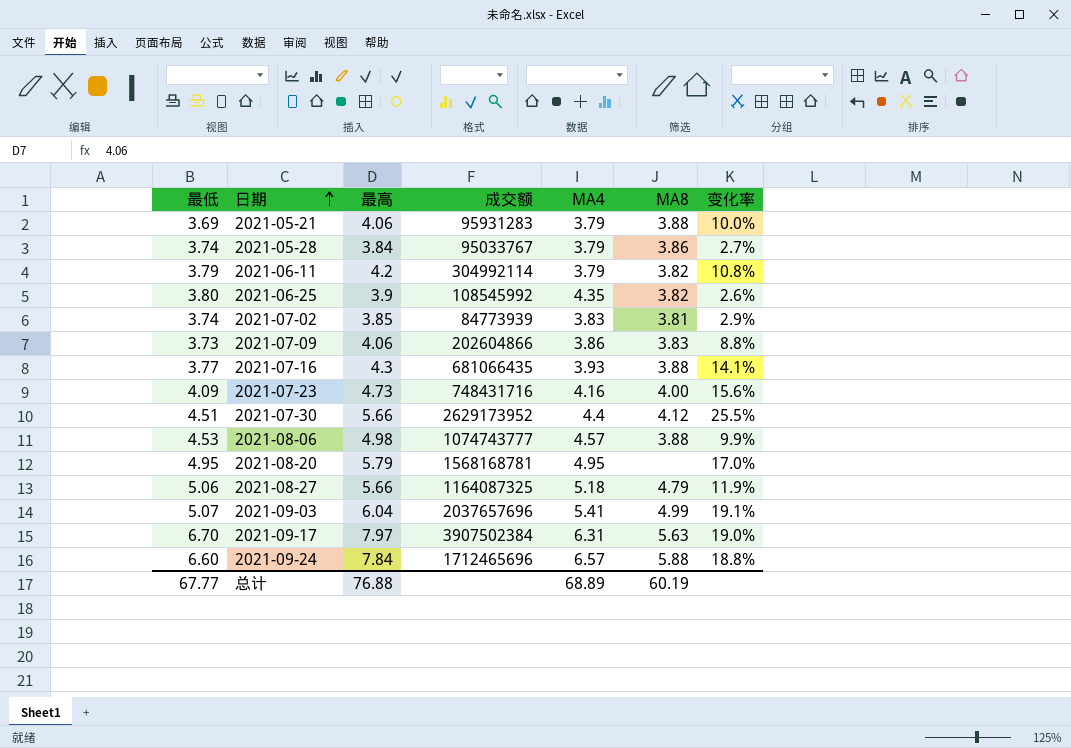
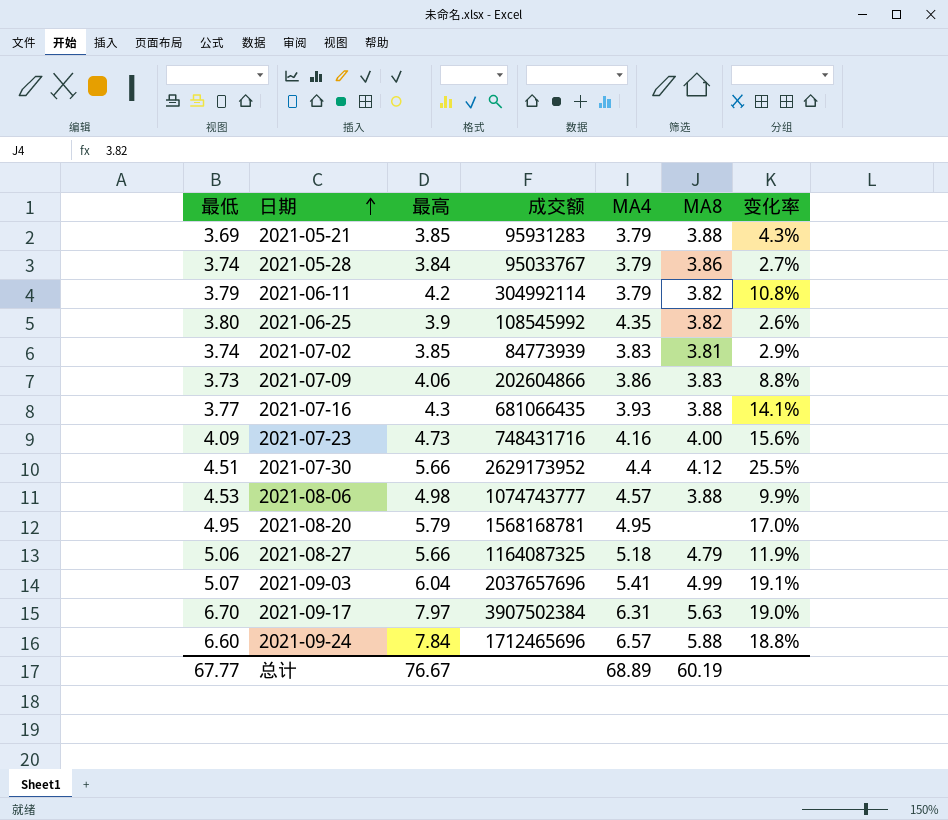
2021-05-21 | 最高: 4.06 -> 3.85
2021-05-21 | 变化率: 10.0% -> 4.3%
总计 | 最高: 76.88 -> 76.67

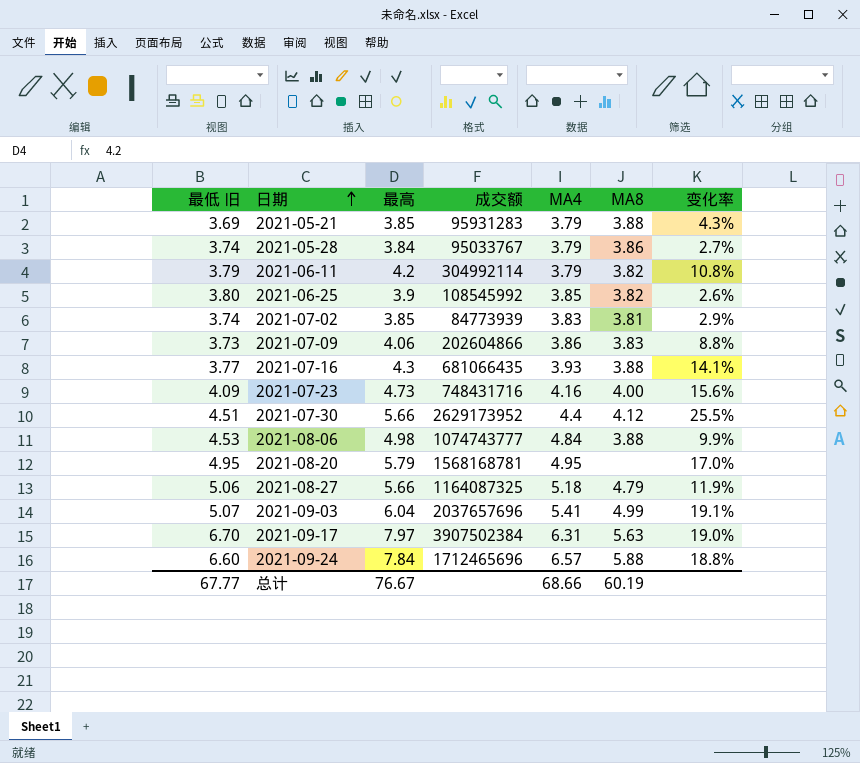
column name: 最低 -> 最低 旧
2021-06-25 | MA4: 4.35 -> 3.85
2021-08-06 | MA4: 4.57 -> 4.84
总计 | MA4: 68.89 -> 68.66

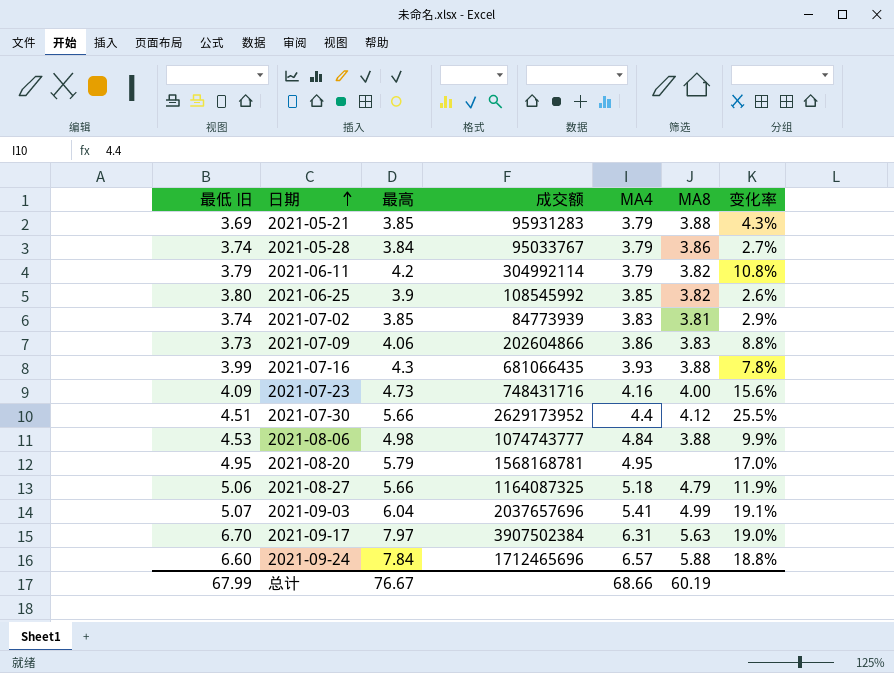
2021-07-16 | 最低 旧: 3.77 -> 3.99
2021-07-16 | 变化率: 14.1% -> 7.8%
总计 | 最低 旧: 67.77 -> 67.99

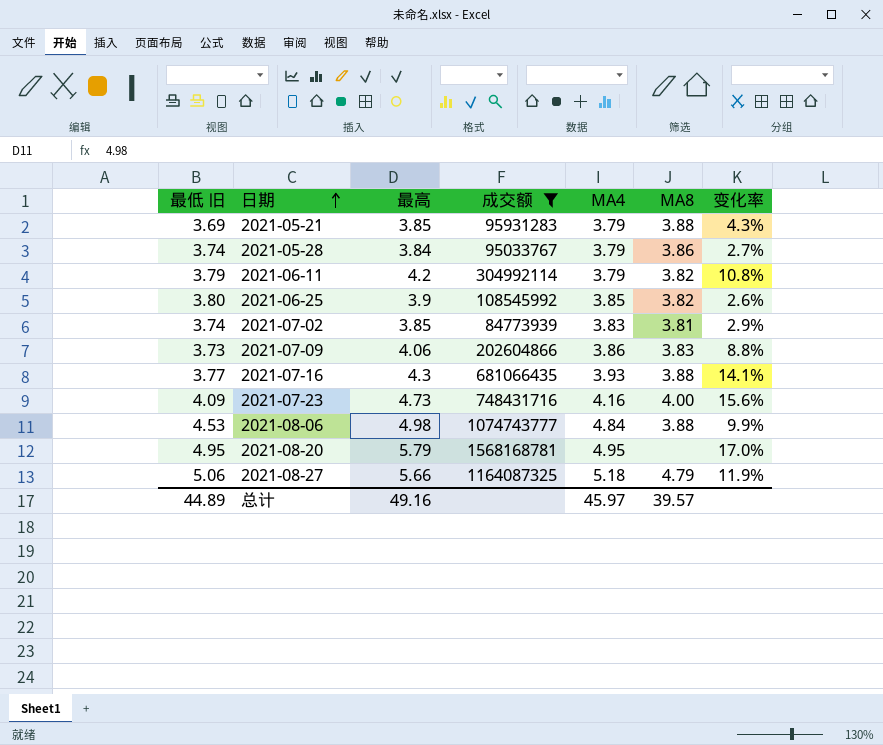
filter: none -> 成交额 <= 1568168781
2021-07-16 | 最低 旧: 3.99 -> 3.77
2021-07-16 | 变化率: 7.8% -> 14.1%
总计 | 最低 旧: 67.99 -> 44.89
总计 | 最高: 76.67 -> 49.16
总计 | MA4: 68.66 -> 45.97
总计 | MA8: 60.19 -> 39.57

